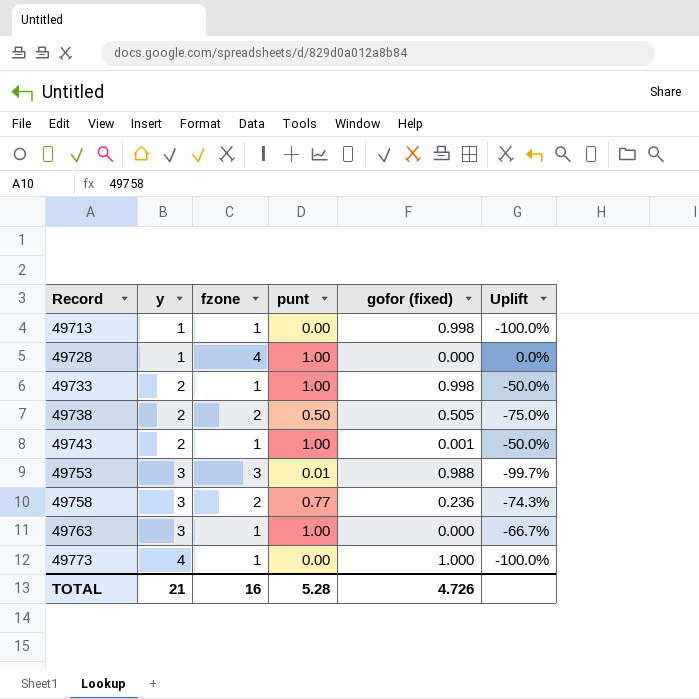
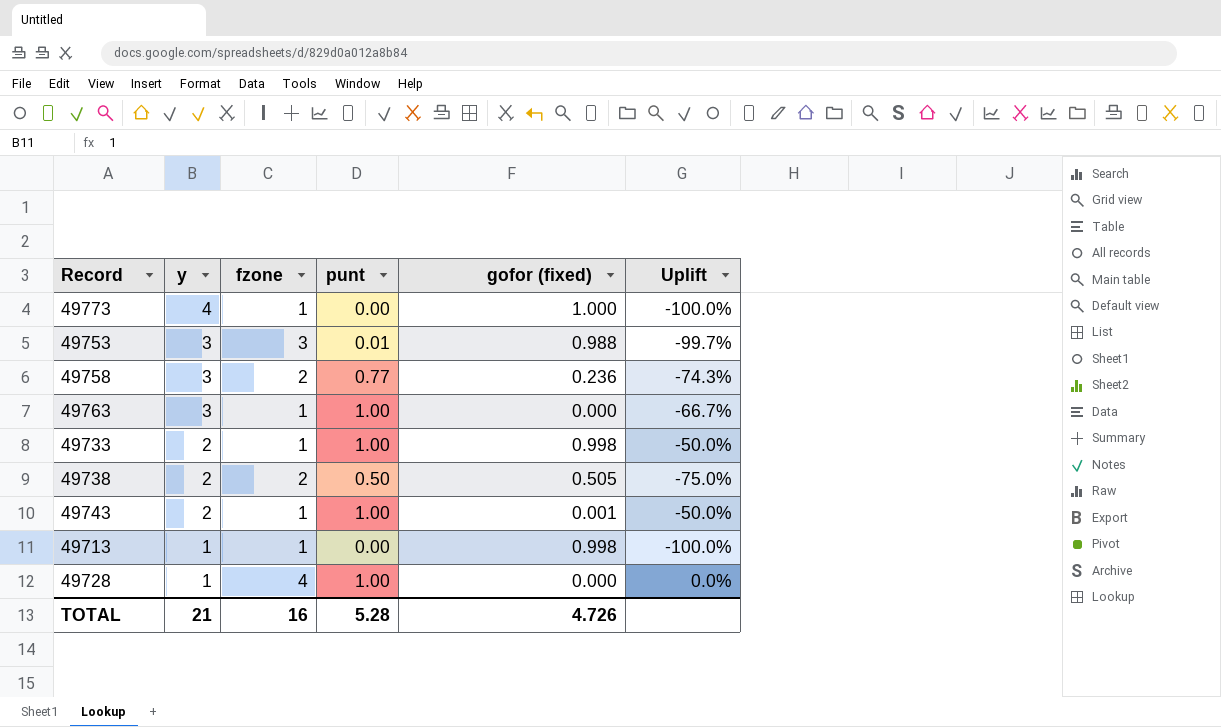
row order: Record ascending -> y descending

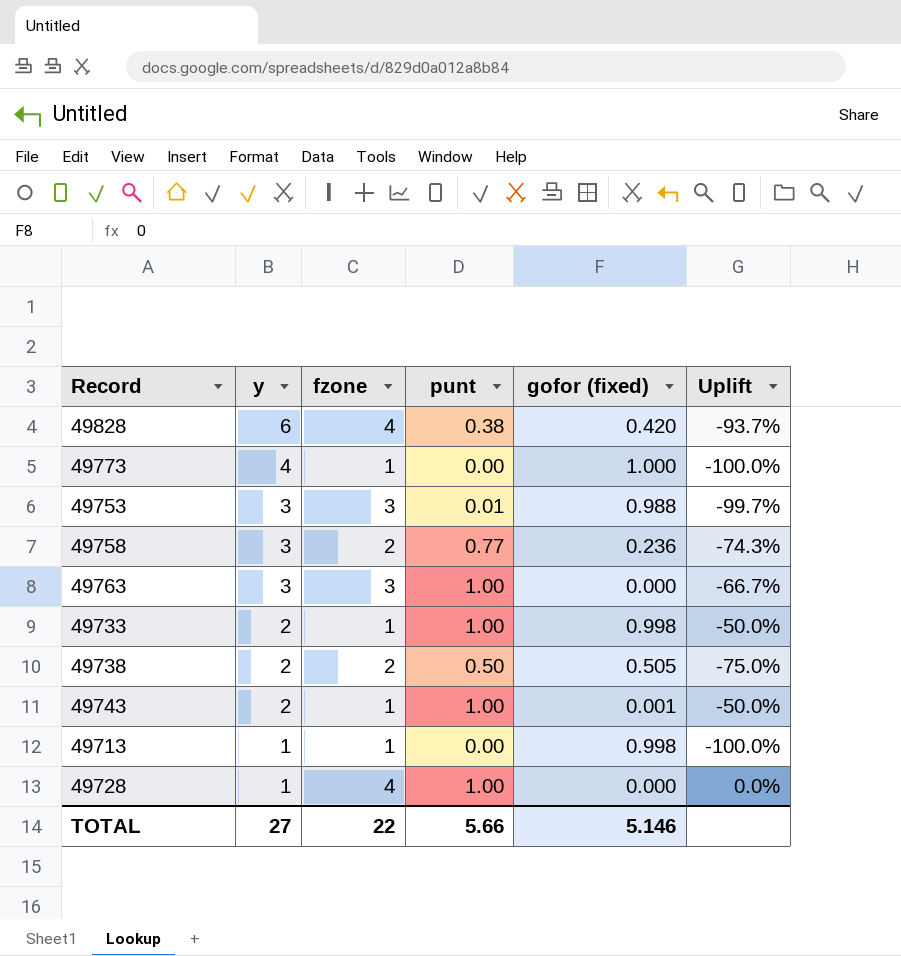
row 49828: none -> 6 | 4 | 0.38 | 0.420 | -93.7%
49763 | fzone: 1 -> 3
TOTAL | y: 21 -> 27
TOTAL | fzone: 16 -> 22
TOTAL | punt: 5.28 -> 5.66
TOTAL | gofor (fixed): 4.726 -> 5.146

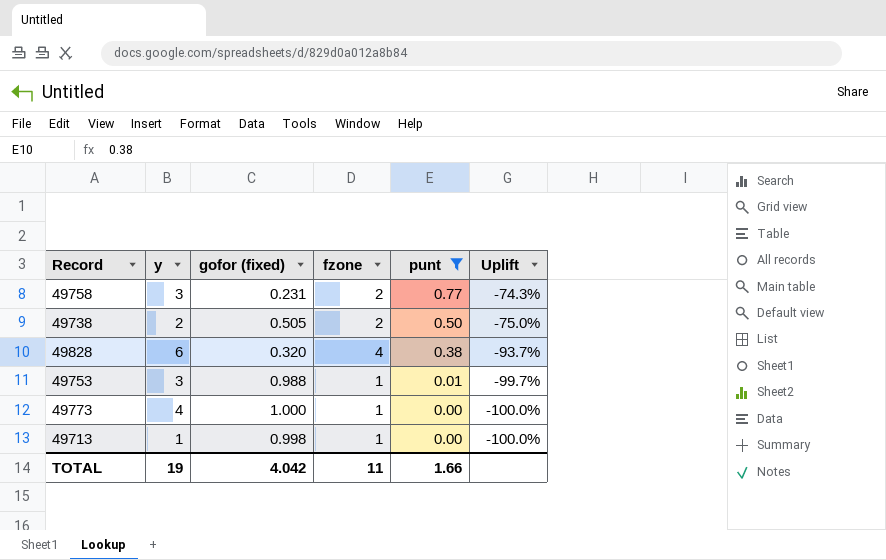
filter: none -> punt != 1.00
row order: y descending -> punt descending
column gofor (fixed) | position: 5 -> 3
49758 | gofor (fixed): 0.236 -> 0.231
49828 | gofor (fixed): 0.420 -> 0.320
49753 | fzone: 3 -> 1
TOTAL | y: 27 -> 19
TOTAL | gofor (fixed): 5.146 -> 4.042
TOTAL | fzone: 22 -> 11
TOTAL | punt: 5.66 -> 1.66

